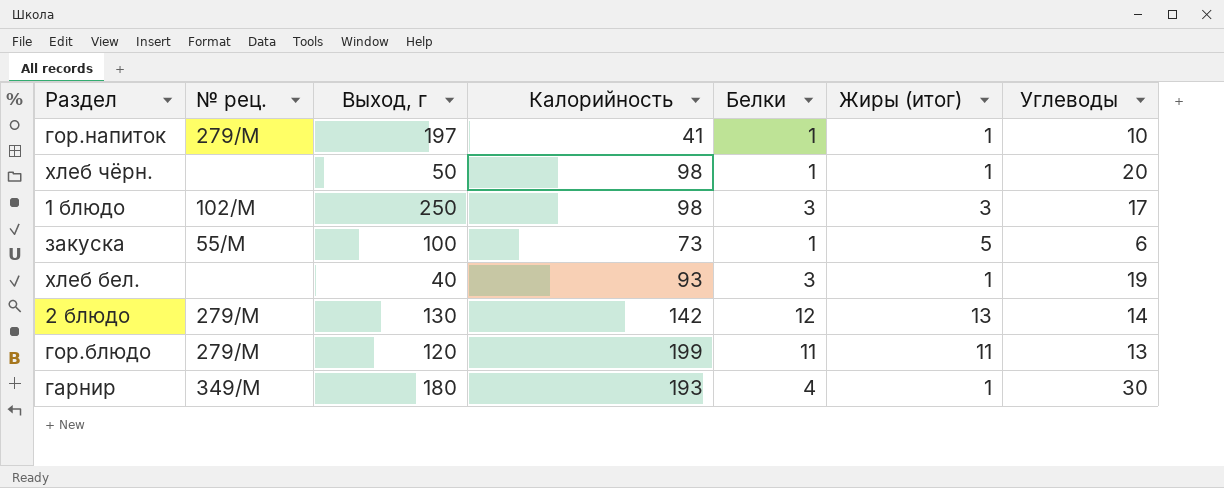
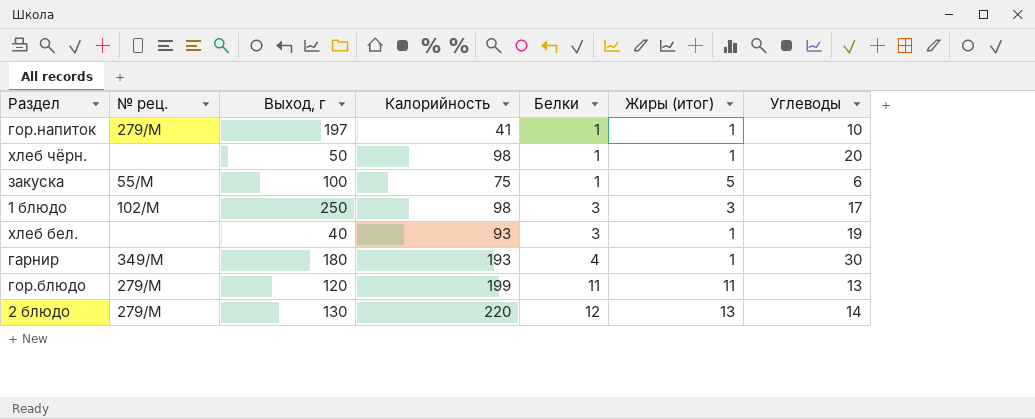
row order: none -> Белки ascending
закуска | Калорийность: 73 -> 75
2 блюдо | Калорийность: 142 -> 220

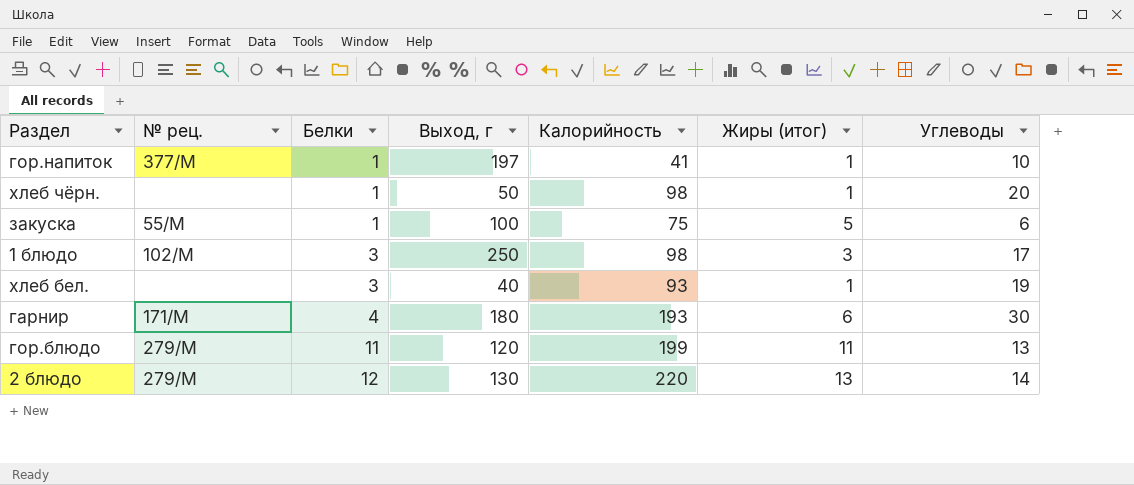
column Белки | position: 5 -> 3
гор.напиток | № рец.: 279/М -> 377/М
гарнир | № рец.: 349/М -> 171/М
гарнир | Жиры (итог): 1 -> 6

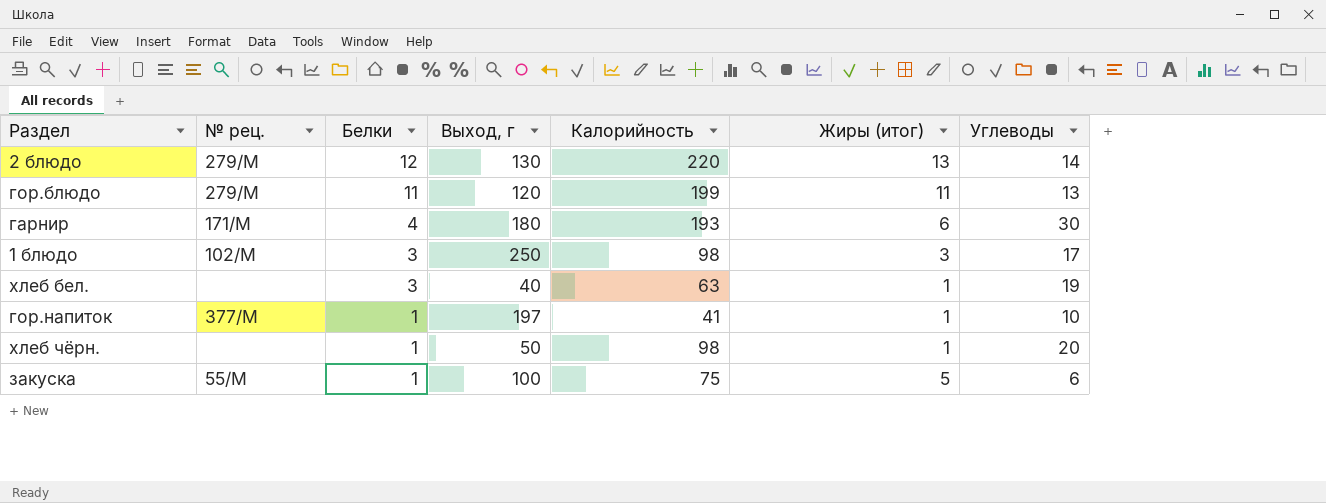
row order: Белки ascending -> Белки descending
хлеб бел. | Калорийность: 93 -> 63

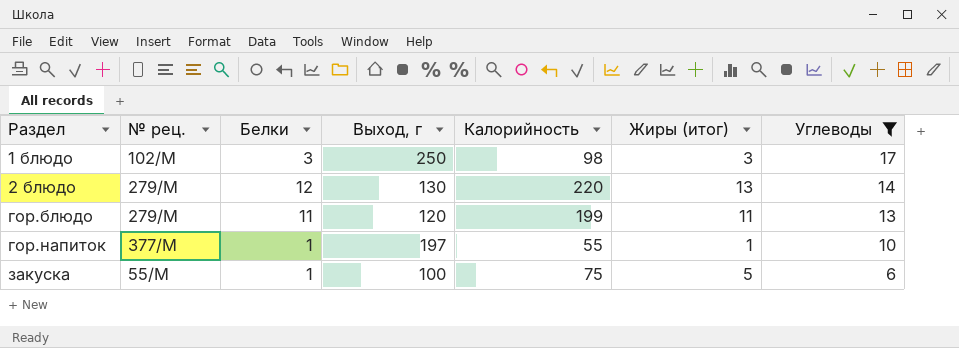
filter: none -> Углеводы <= 17
row order: Белки descending -> Раздел ascending
гор.напиток | Калорийность: 41 -> 55

